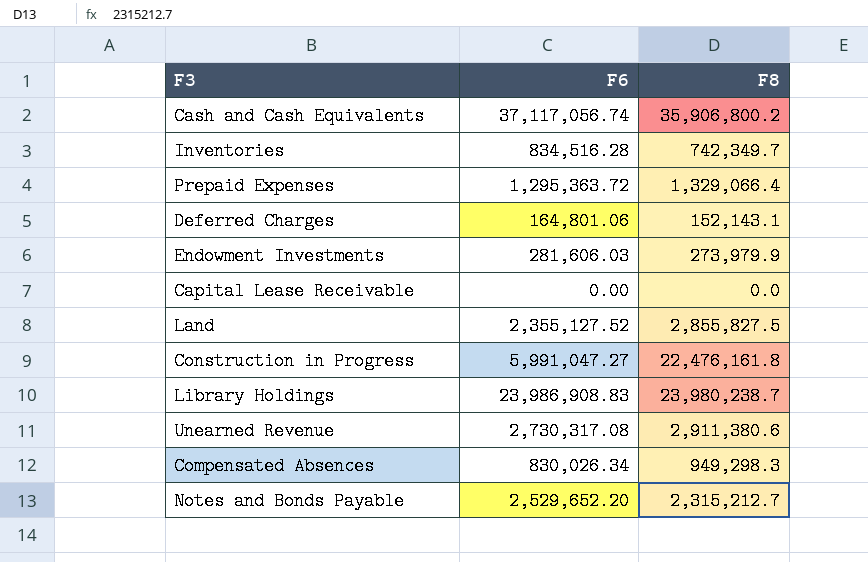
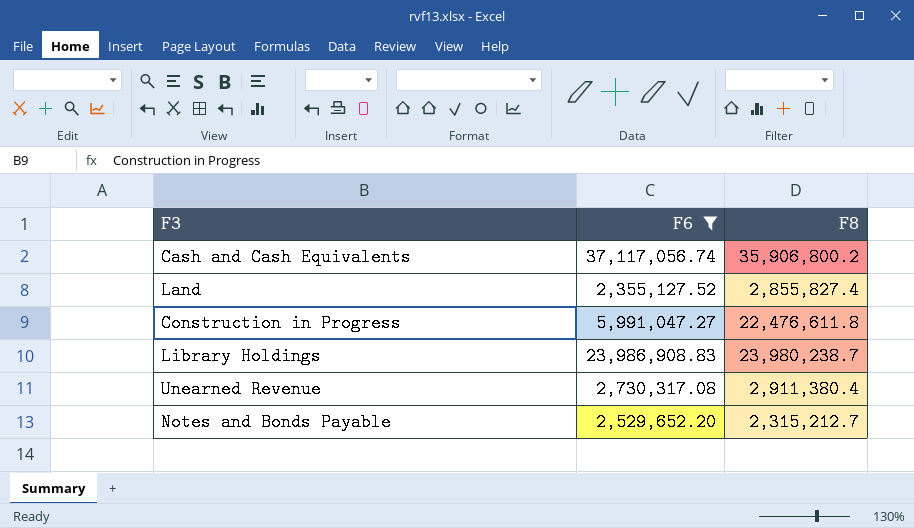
filter: none -> F6 >= 2,355,127.52
Land | F8: 2,855,827.5 -> 2,855,827.4
Construction in Progress | F8: 22,476,161.8 -> 22,476,611.8
Unearned Revenue | F8: 2,911,380.6 -> 2,911,380.4

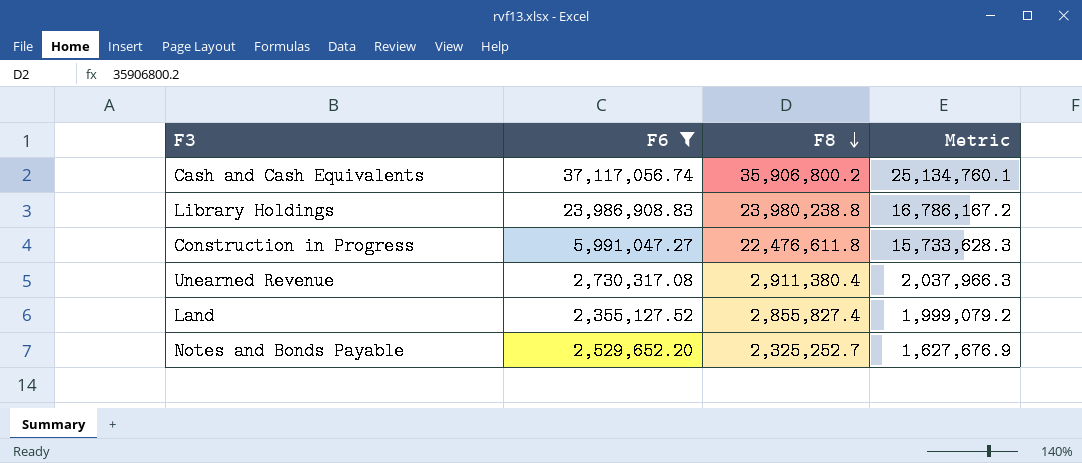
row order: none -> F8 descending
column Metric | formula: none -> [F8] * 0.7
Library Holdings | F8: 23,980,238.7 -> 23,980,238.8
Notes and Bonds Payable | F8: 2,315,212.7 -> 2,325,252.7

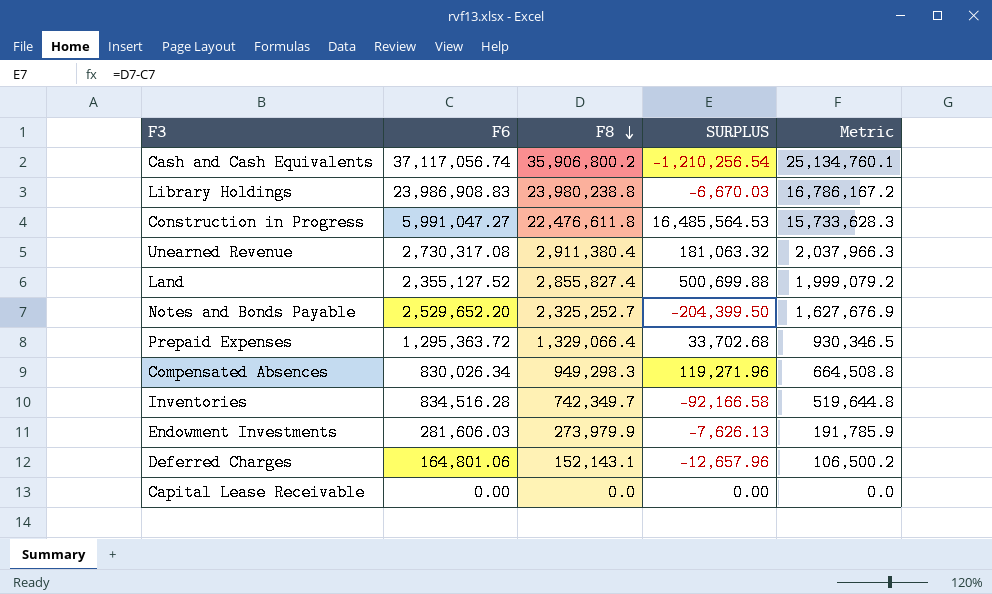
filter: F6 >= 2,355,127.52 -> none
column SURPLUS | formula: none -> [F8] - [F6]

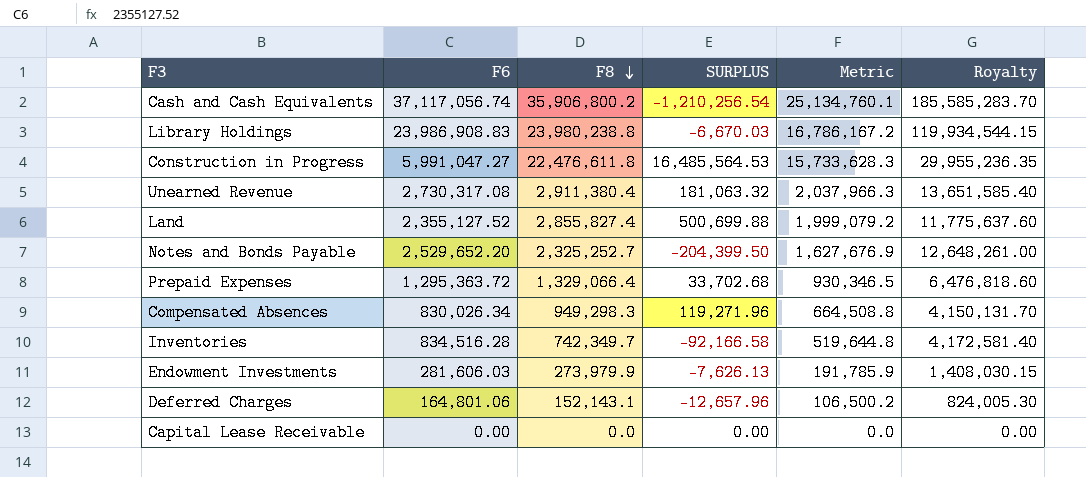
column Royalty | formula: none -> [F6] * 5

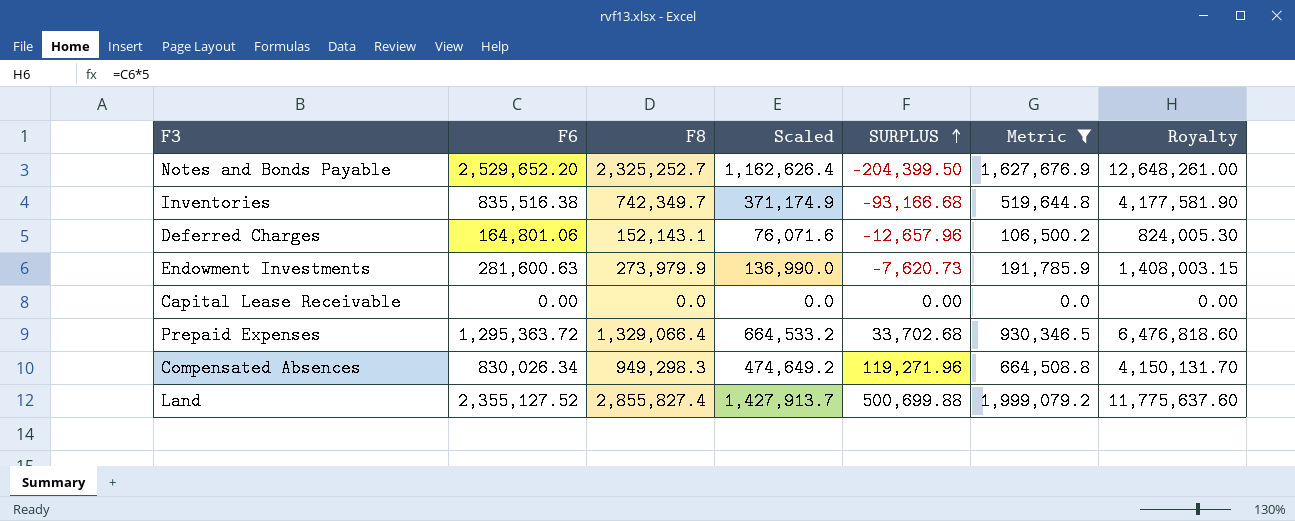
filter: none -> Metric <= 1,999,079.2
row order: F8 descending -> SURPLUS ascending
column Scaled | formula: none -> [F8] * 0.5
Inventories | F6: 834,516.28 -> 835,516.38
Inventories | SURPLUS: -92,166.58 -> -93,166.68
Inventories | Royalty: 4,172,581.40 -> 4,177,581.90
Endowment Investments | F6: 281,606.03 -> 281,600.63
Endowment Investments | SURPLUS: -7,626.13 -> -7,620.73
Endowment Investments | Royalty: 1,408,030.15 -> 1,408,003.15

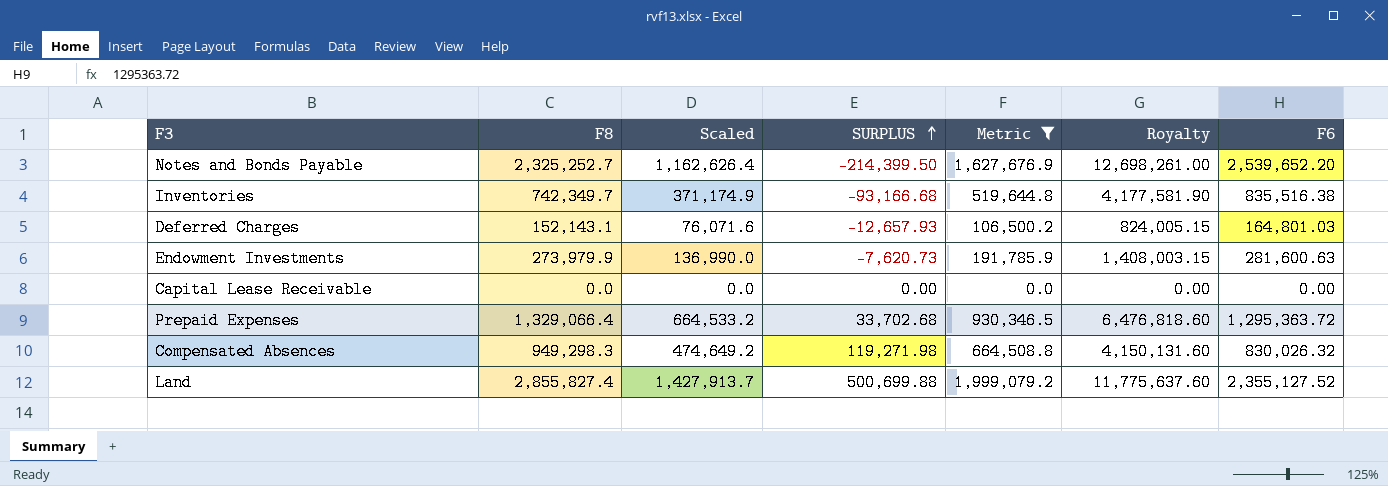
column F6 | position: 2 -> 7
Notes and Bonds Payable | SURPLUS: -204,399.50 -> -214,399.50
Notes and Bonds Payable | Royalty: 12,648,261.00 -> 12,698,261.00
Notes and Bonds Payable | F6: 2,529,652.20 -> 2,539,652.20
Deferred Charges | SURPLUS: -12,657.96 -> -12,657.93
Deferred Charges | Royalty: 824,005.30 -> 824,005.15
Deferred Charges | F6: 164,801.06 -> 164,801.03
Compensated Absences | SURPLUS: 119,271.96 -> 119,271.98
Compensated Absences | Royalty: 4,150,131.70 -> 4,150,131.60
Compensated Absences | F6: 830,026.34 -> 830,026.32

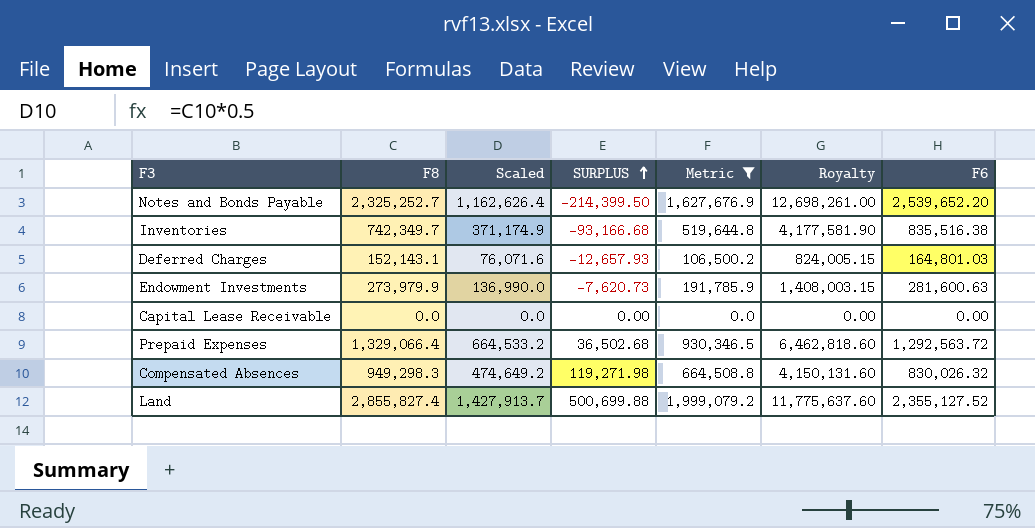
Prepaid Expenses | SURPLUS: 33,702.68 -> 36,502.68
Prepaid Expenses | Royalty: 6,476,818.60 -> 6,462,818.60
Prepaid Expenses | F6: 1,295,363.72 -> 1,292,563.72

